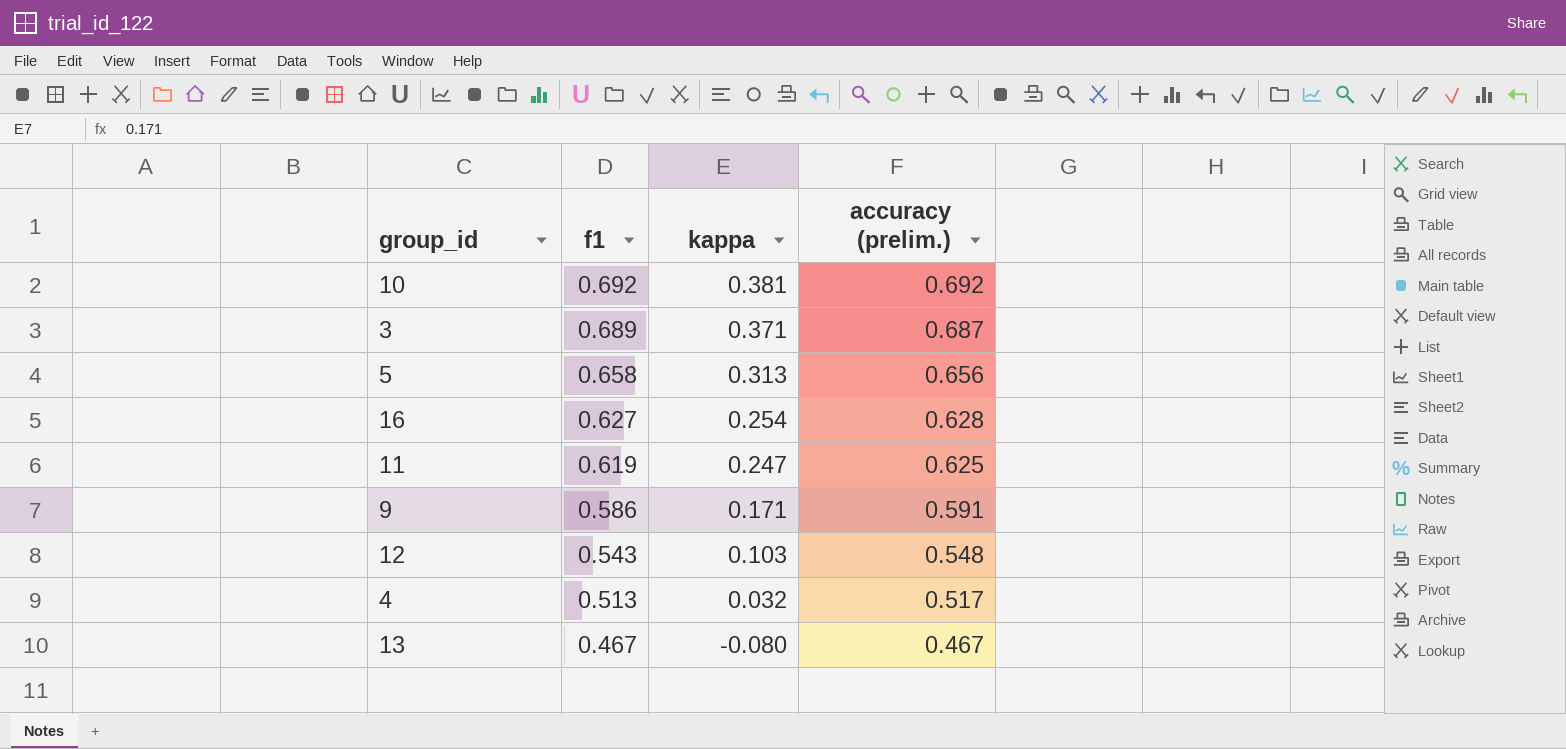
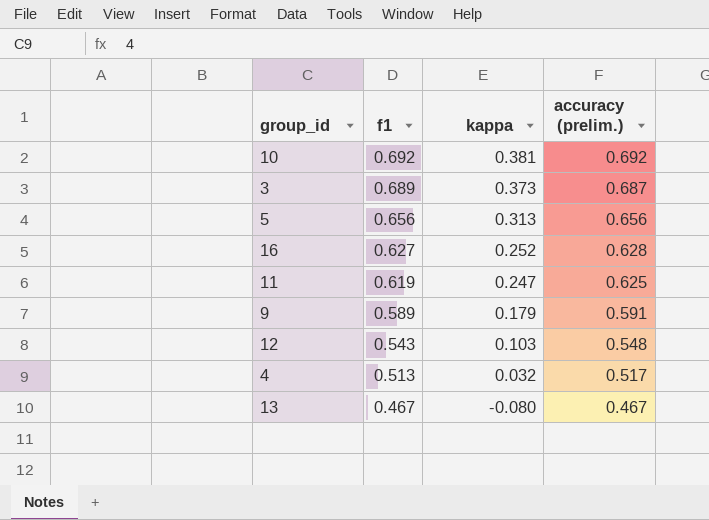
3 | kappa: 0.371 -> 0.373
5 | f1: 0.658 -> 0.656
16 | kappa: 0.254 -> 0.252
9 | f1: 0.586 -> 0.589
9 | kappa: 0.171 -> 0.179

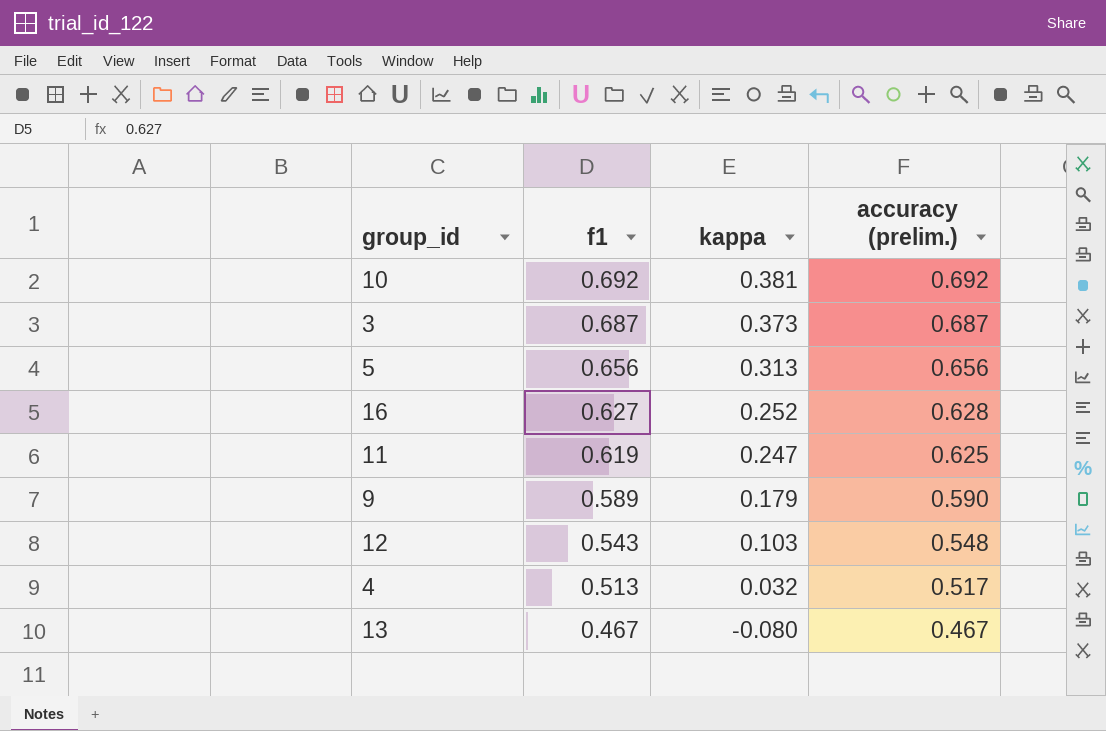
3 | f1: 0.689 -> 0.687
9 | accuracy (prelim.): 0.591 -> 0.590

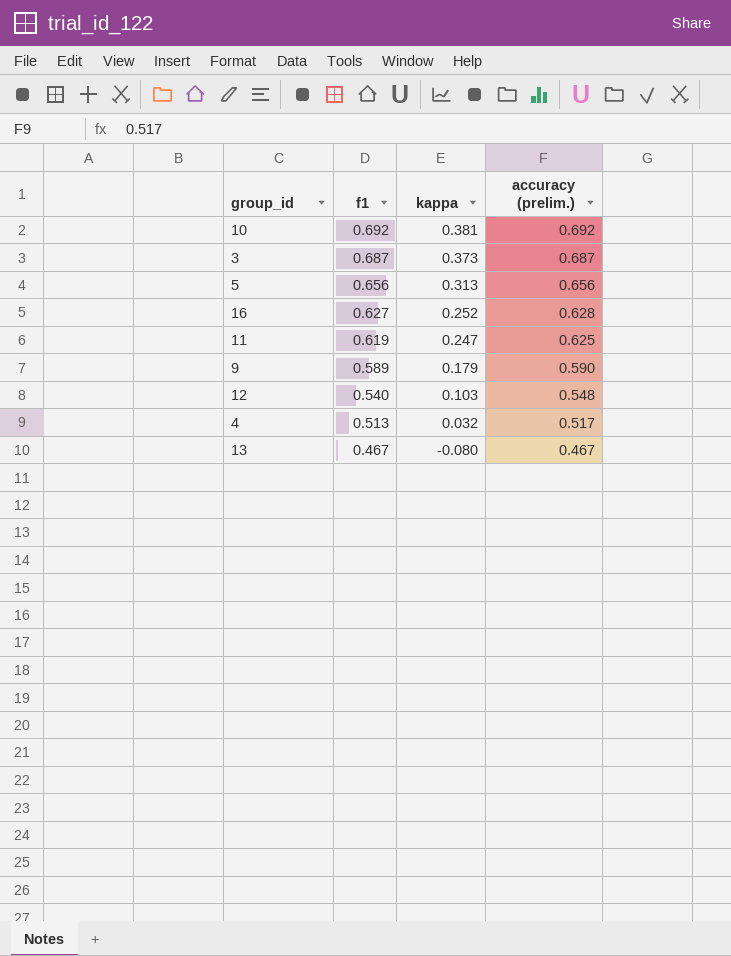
12 | f1: 0.543 -> 0.540

